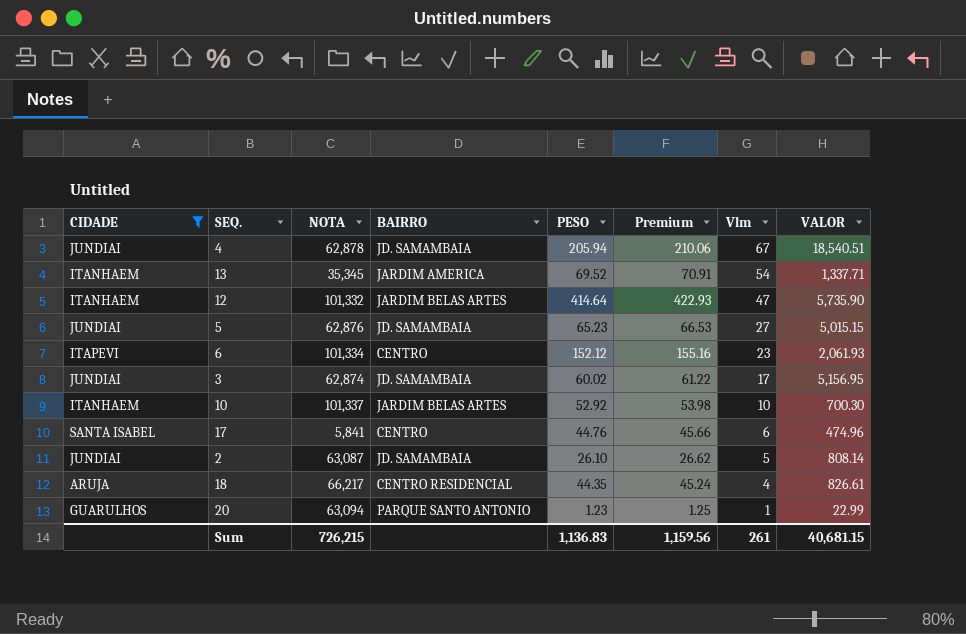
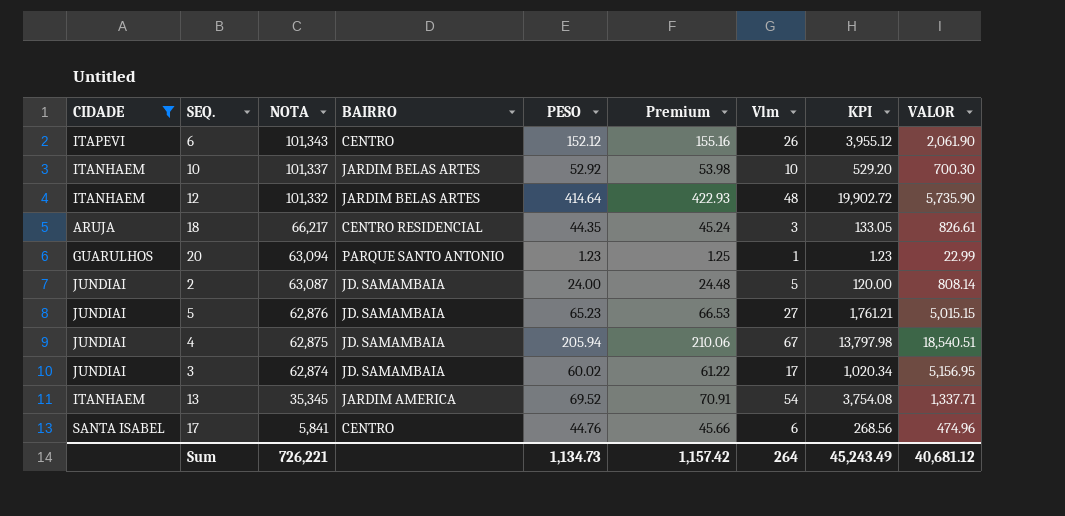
row order: Vlm descending -> NOTA descending
column KPI | formula: none -> [PESO] * [Vlm]
6 | NOTA: 101,334 -> 101,343
6 | Vlm: 23 -> 26
6 | VALOR: 2,061.93 -> 2,061.90
12 | Vlm: 47 -> 48
18 | Vlm: 4 -> 3
2 | PESO: 26.10 -> 24.00
2 | Premium: 26.62 -> 24.48
4 | NOTA: 62,878 -> 62,875
Sum | NOTA: 726,215 -> 726,221
Sum | PESO: 1,136.83 -> 1,134.73
Sum | Premium: 1,159.56 -> 1,157.42
Sum | Vlm: 261 -> 264
Sum | VALOR: 40,681.15 -> 40,681.12

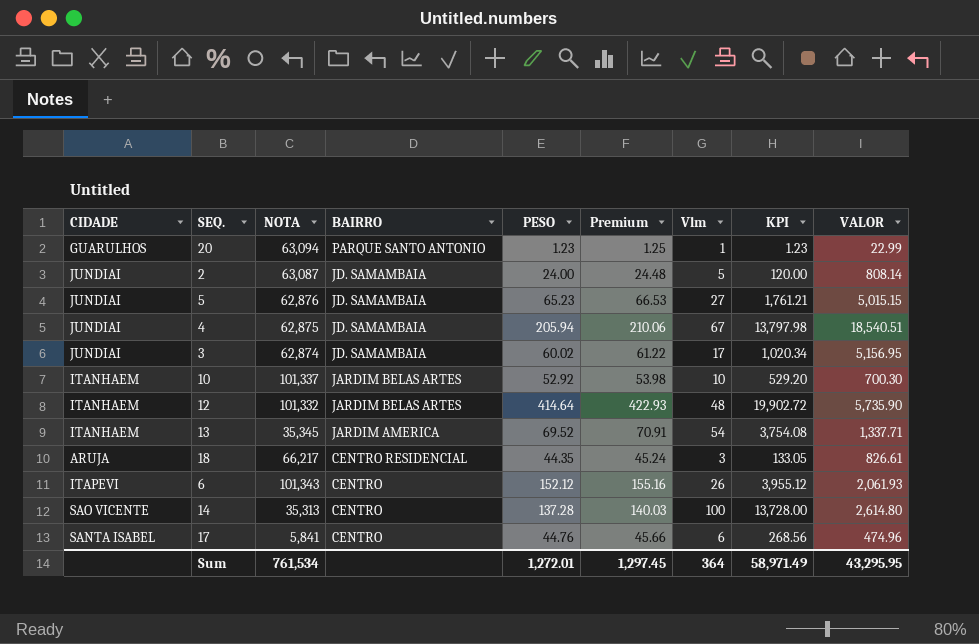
filter: CIDADE != SAO VICENTE -> none
row order: NOTA descending -> BAIRRO descending
6 | VALOR: 2,061.90 -> 2,061.93
Sum | NOTA: 726,221 -> 761,534
Sum | PESO: 1,134.73 -> 1,272.01
Sum | Premium: 1,157.42 -> 1,297.45
Sum | Vlm: 264 -> 364
Sum | KPI: 45,243.49 -> 58,971.49
Sum | VALOR: 40,681.12 -> 43,295.95

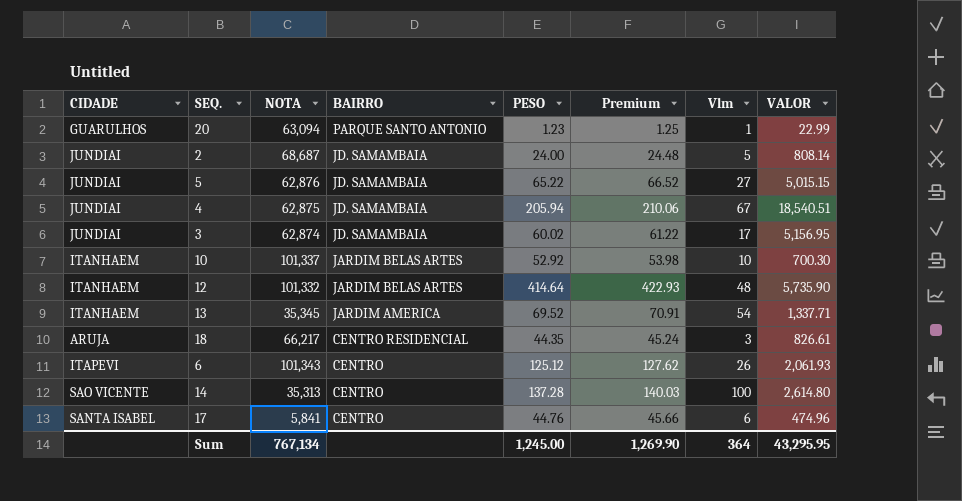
column KPI | formula: [PESO] * [Vlm] -> none
2 | NOTA: 63,087 -> 68,687
5 | PESO: 65.23 -> 65.22
5 | Premium: 66.53 -> 66.52
6 | PESO: 152.12 -> 125.12
6 | Premium: 155.16 -> 127.62
Sum | NOTA: 761,534 -> 767,134
Sum | PESO: 1,272.01 -> 1,245.00
Sum | Premium: 1,297.45 -> 1,269.90

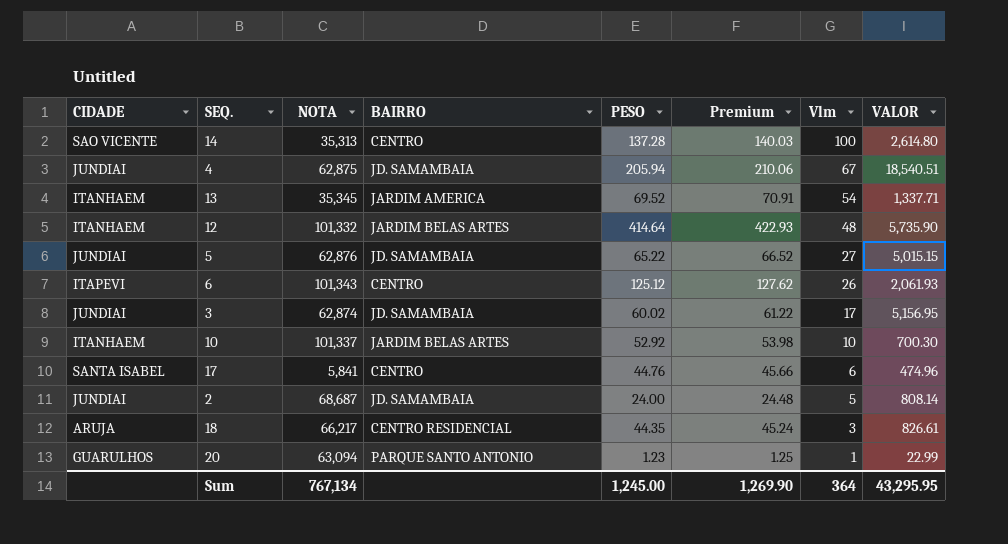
row order: BAIRRO descending -> Vlm descending

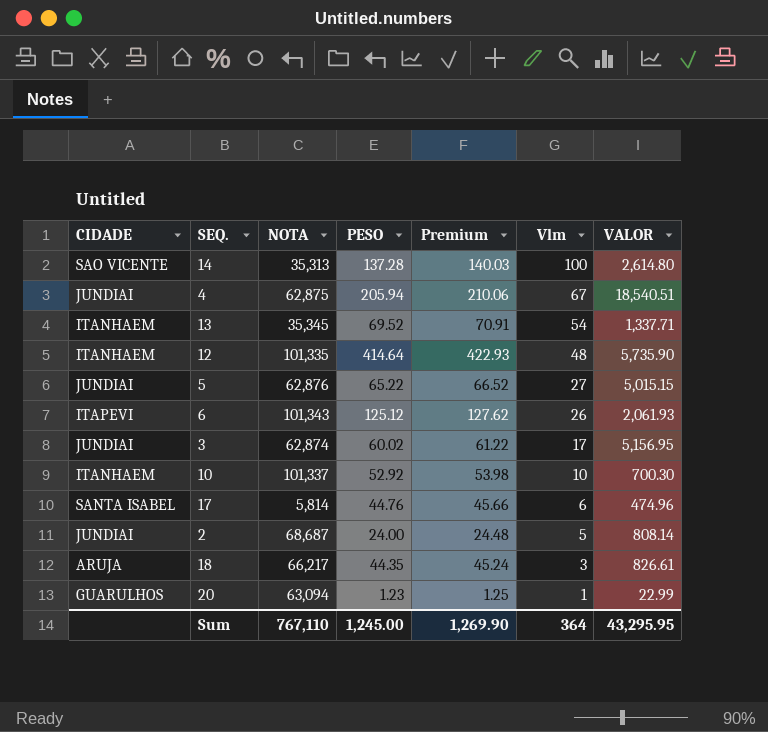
column BAIRRO | position: 4 -> none
12 | NOTA: 101,332 -> 101,335
17 | NOTA: 5,841 -> 5,814
Sum | NOTA: 767,134 -> 767,110

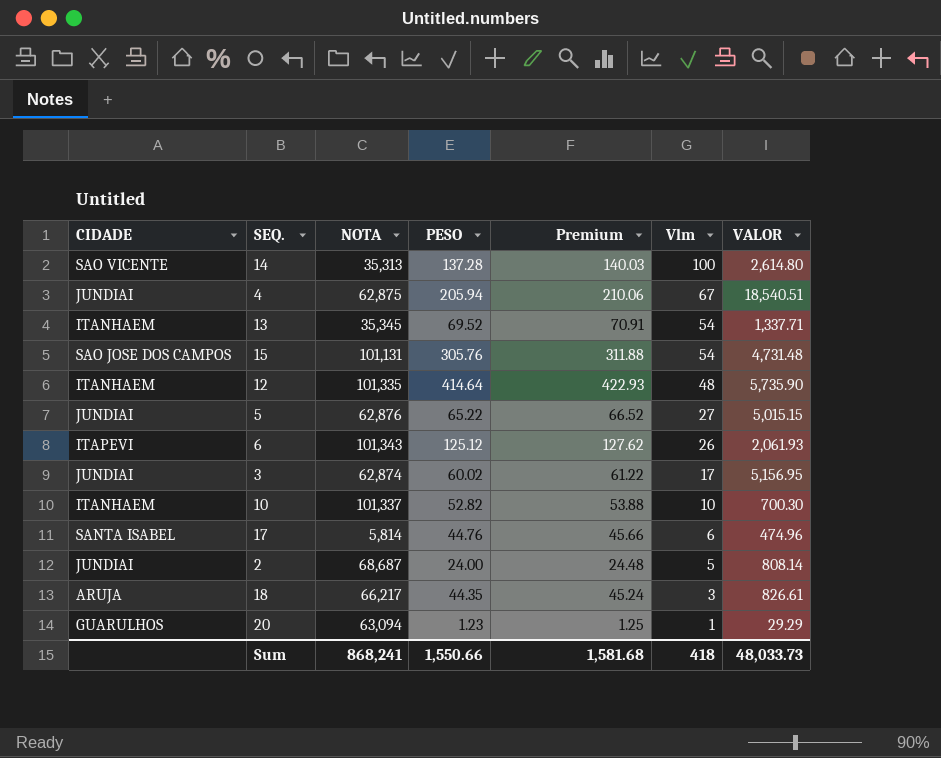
row 15: none -> SAO JOSE DOS CAMPOS | 101,131 | 305.76 | 311.88 | 54 | 4,731.48
10 | PESO: 52.92 -> 52.82
10 | Premium: 53.98 -> 53.88
20 | VALOR: 22.99 -> 29.29
Sum | NOTA: 767,110 -> 868,241
Sum | PESO: 1,245.00 -> 1,550.66
Sum | Premium: 1,269.90 -> 1,581.68
Sum | Vlm: 364 -> 418
Sum | VALOR: 43,295.95 -> 48,033.73

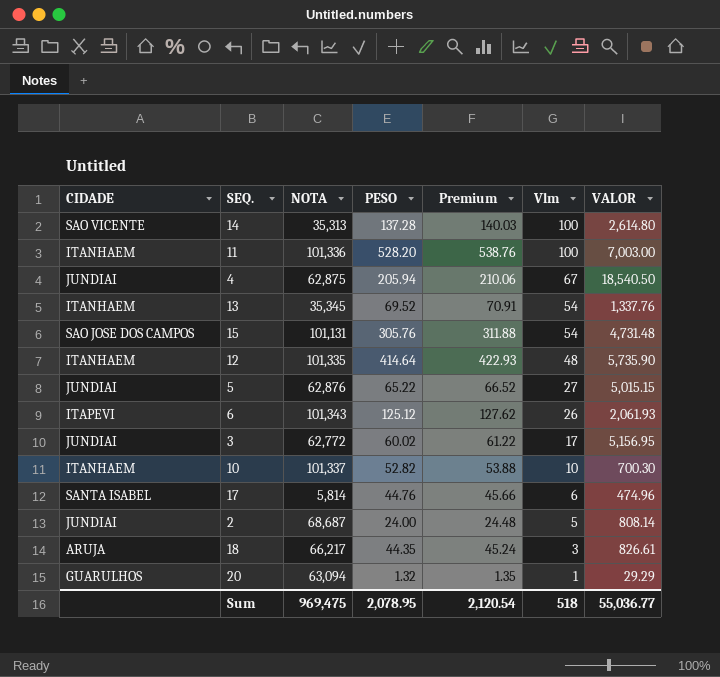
row 11: none -> ITANHAEM | 101,336 | 528.20 | 538.76 | 100 | 7,003.00
4 | VALOR: 18,540.51 -> 18,540.50
13 | VALOR: 1,337.71 -> 1,337.76
3 | NOTA: 62,874 -> 62,772
20 | PESO: 1.23 -> 1.32
20 | Premium: 1.25 -> 1.35
Sum | NOTA: 868,241 -> 969,475
Sum | PESO: 1,550.66 -> 2,078.95
Sum | Premium: 1,581.68 -> 2,120.54
Sum | Vlm: 418 -> 518
Sum | VALOR: 48,033.73 -> 55,036.77

